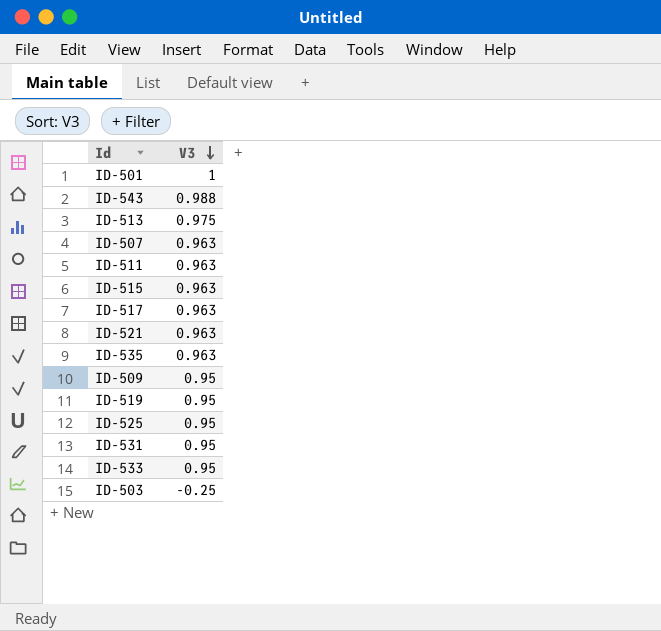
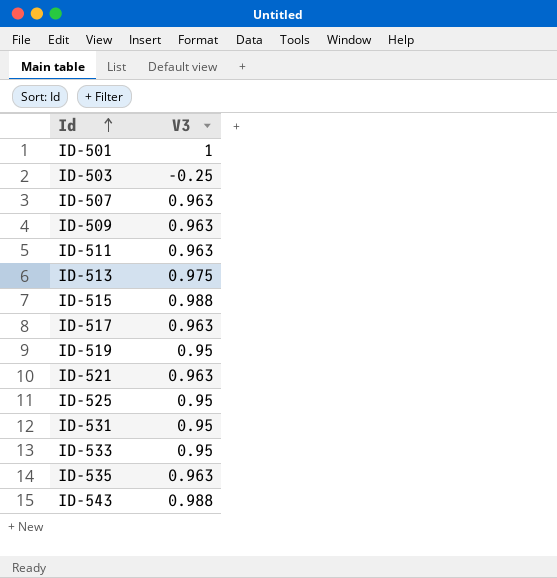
row order: V3 descending -> Id ascending
ID-509 | V3: 0.95 -> 0.963
ID-515 | V3: 0.963 -> 0.988

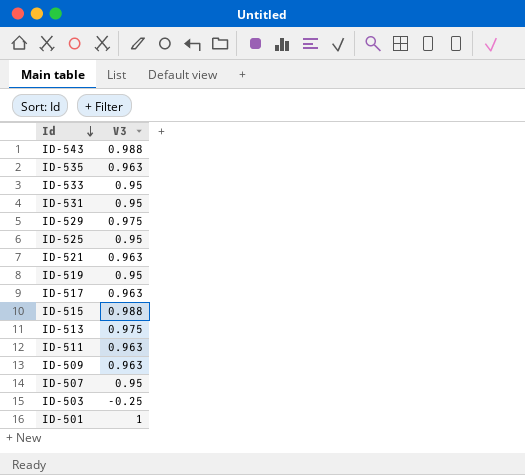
row order: Id ascending -> Id descending
row ID-529: none -> 0.975
ID-507 | V3: 0.963 -> 0.95

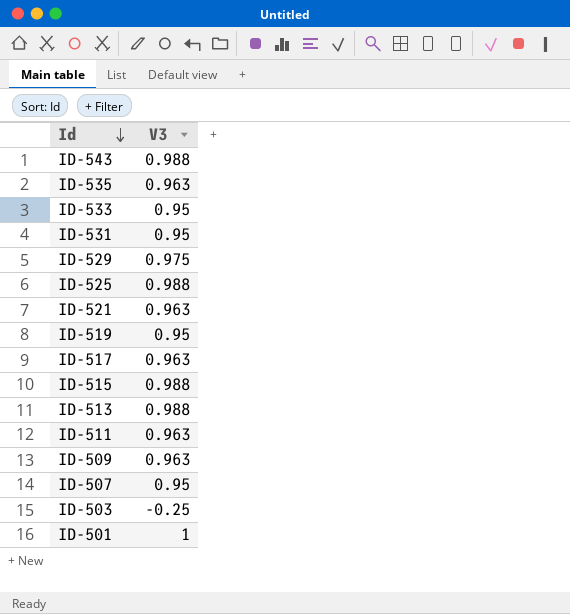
ID-525 | V3: 0.95 -> 0.988
ID-513 | V3: 0.975 -> 0.988

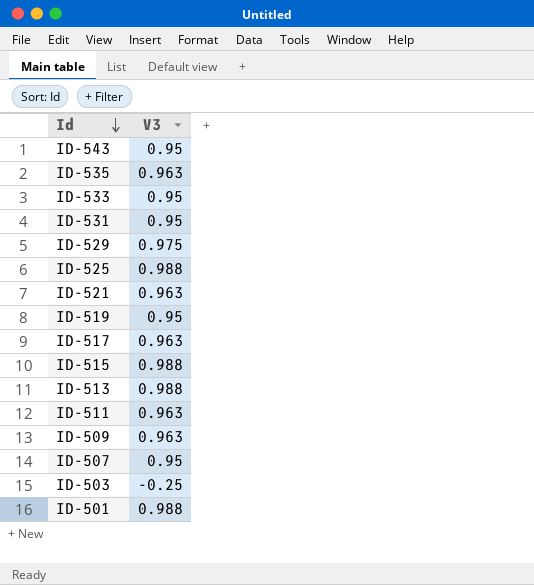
ID-543 | V3: 0.988 -> 0.95
ID-501 | V3: 1 -> 0.988

